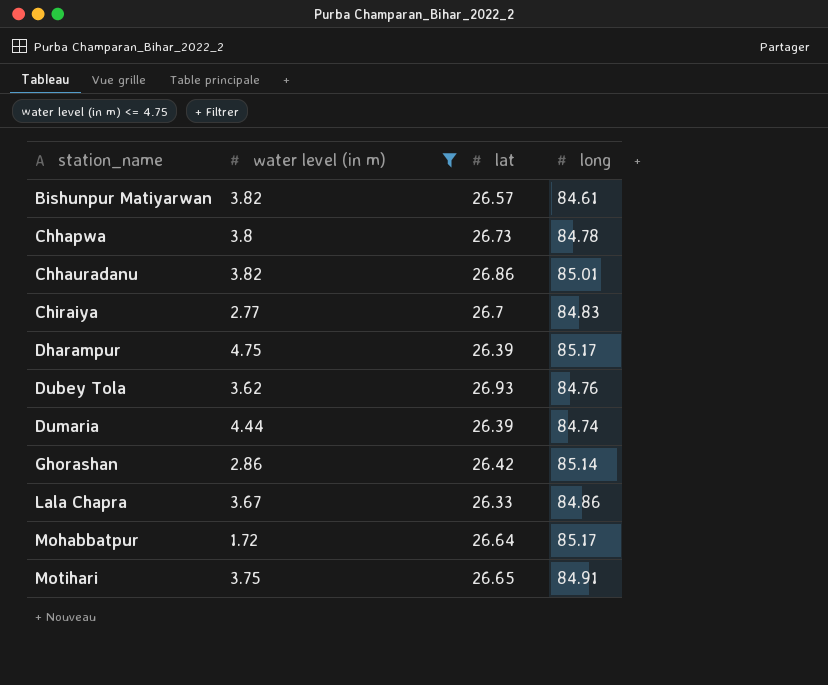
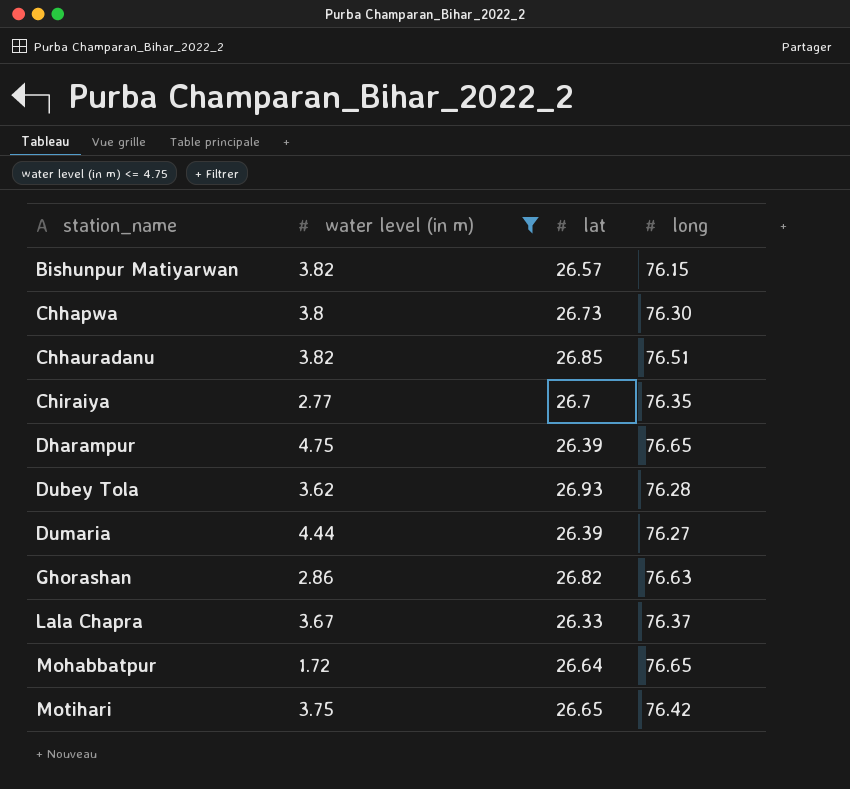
Bishunpur Matiyarwan | long: 84.61 -> 76.15
Chhapwa | long: 84.78 -> 76.30
Chhauradanu | lat: 26.86 -> 26.85
Chhauradanu | long: 85.01 -> 76.51
Chiraiya | long: 84.83 -> 76.35
Dharampur | long: 85.17 -> 76.65
Dubey Tola | long: 84.76 -> 76.28
Dumaria | long: 84.74 -> 76.27
Ghorashan | lat: 26.42 -> 26.82
Ghorashan | long: 85.14 -> 76.63
Lala Chapra | long: 84.86 -> 76.37
Mohabbatpur | long: 85.17 -> 76.65
Motihari | long: 84.91 -> 76.42

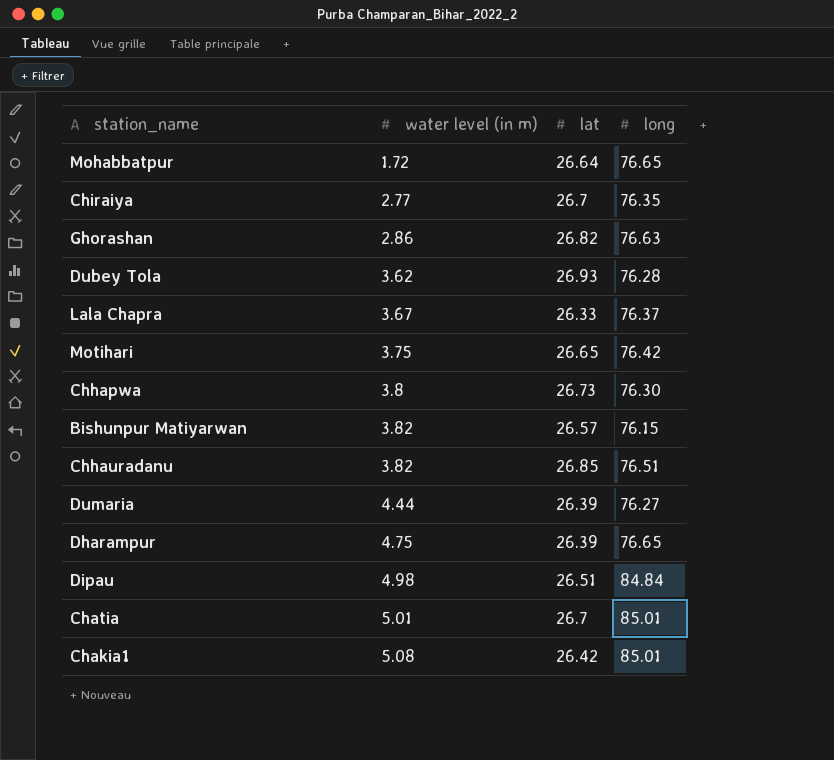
filter: water level (in m) <= 4.75 -> none
row order: station_name ascending -> water level (in m) ascending

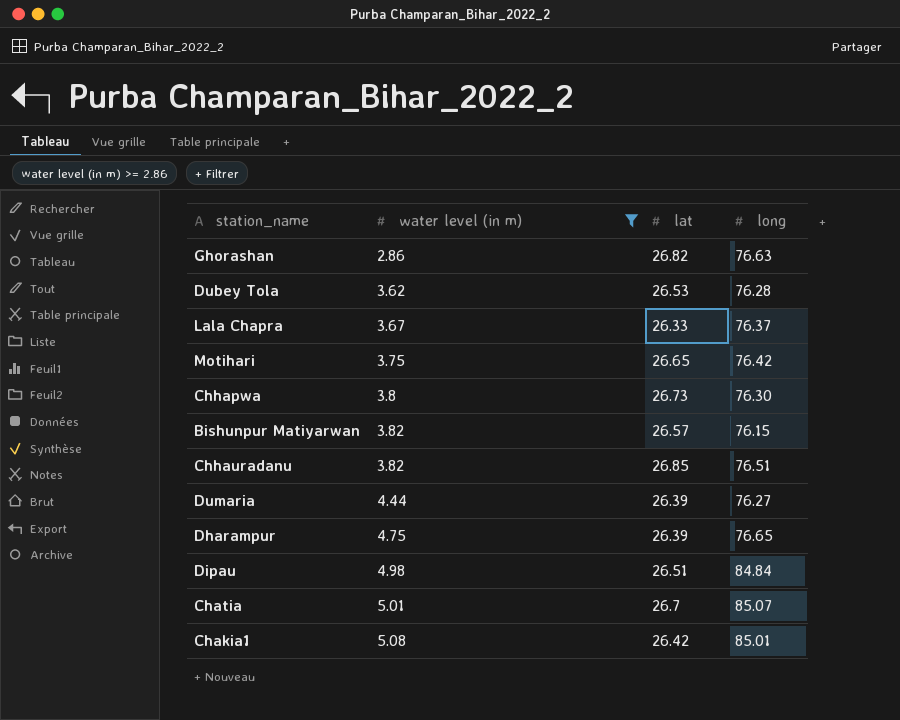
filter: none -> water level (in m) >= 2.86
Dubey Tola | lat: 26.93 -> 26.53
Chatia | long: 85.01 -> 85.07

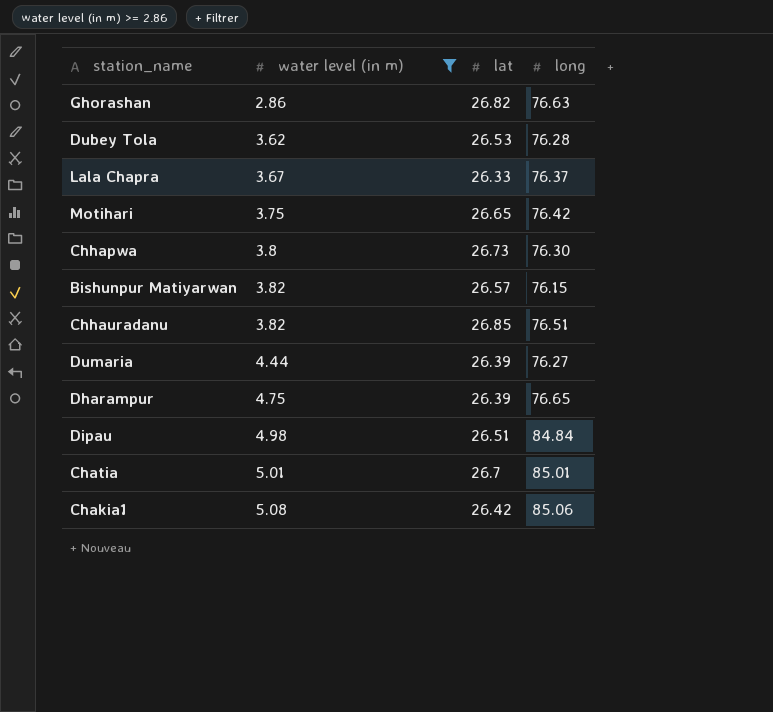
Chatia | long: 85.07 -> 85.01
Chakia1 | long: 85.01 -> 85.06

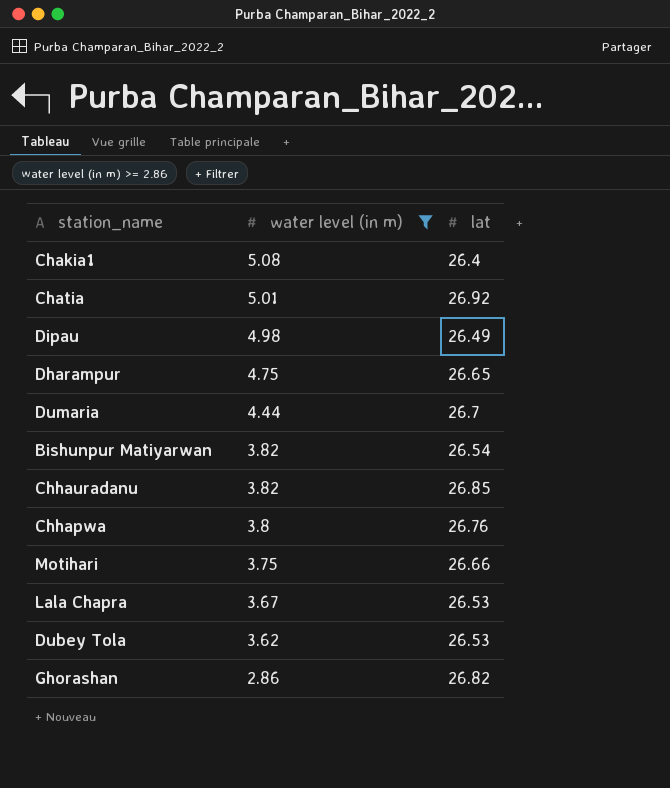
row order: water level (in m) ascending -> water level (in m) descending
column long | position: 4 -> none
Chakia1 | lat: 26.42 -> 26.4
Chatia | lat: 26.7 -> 26.92
Dipau | lat: 26.51 -> 26.49
Dharampur | lat: 26.39 -> 26.65
Dumaria | lat: 26.39 -> 26.7
Bishunpur Matiyarwan | lat: 26.57 -> 26.54
Chhapwa | lat: 26.73 -> 26.76
Motihari | lat: 26.65 -> 26.66
Lala Chapra | lat: 26.33 -> 26.53

